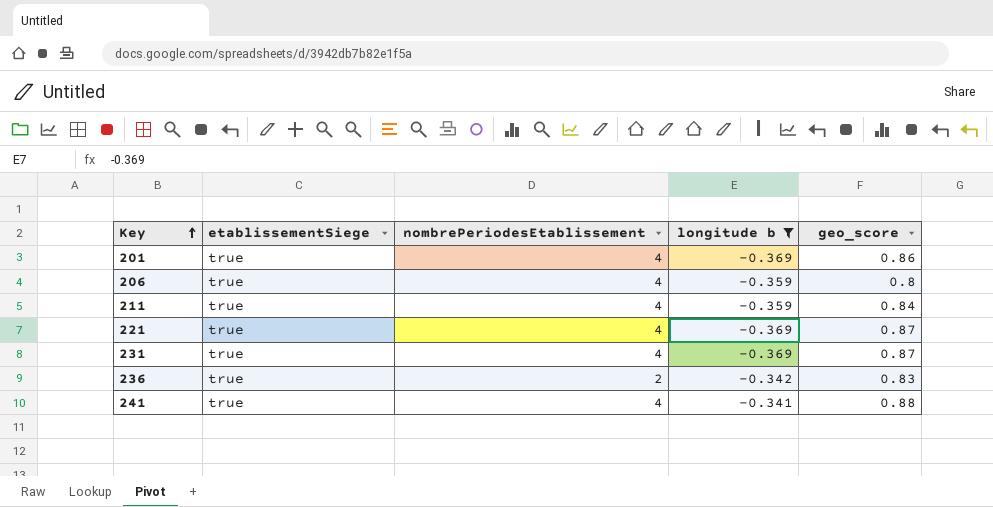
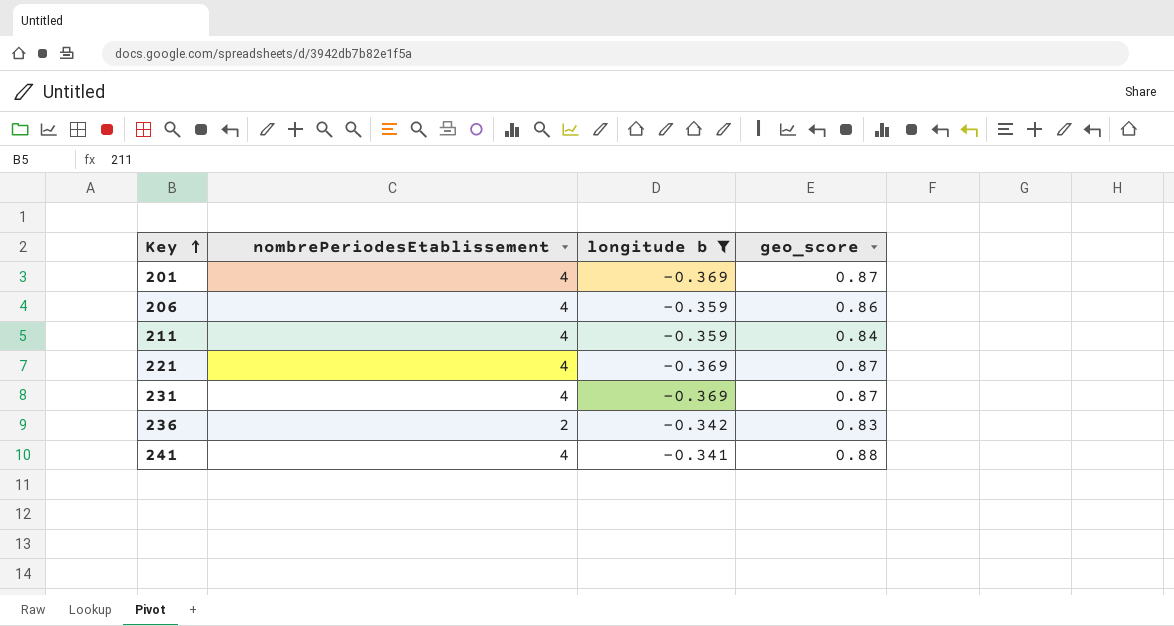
column etablissementSiege | position: 2 -> none
201 | geo_score: 0.86 -> 0.87
206 | geo_score: 0.8 -> 0.86

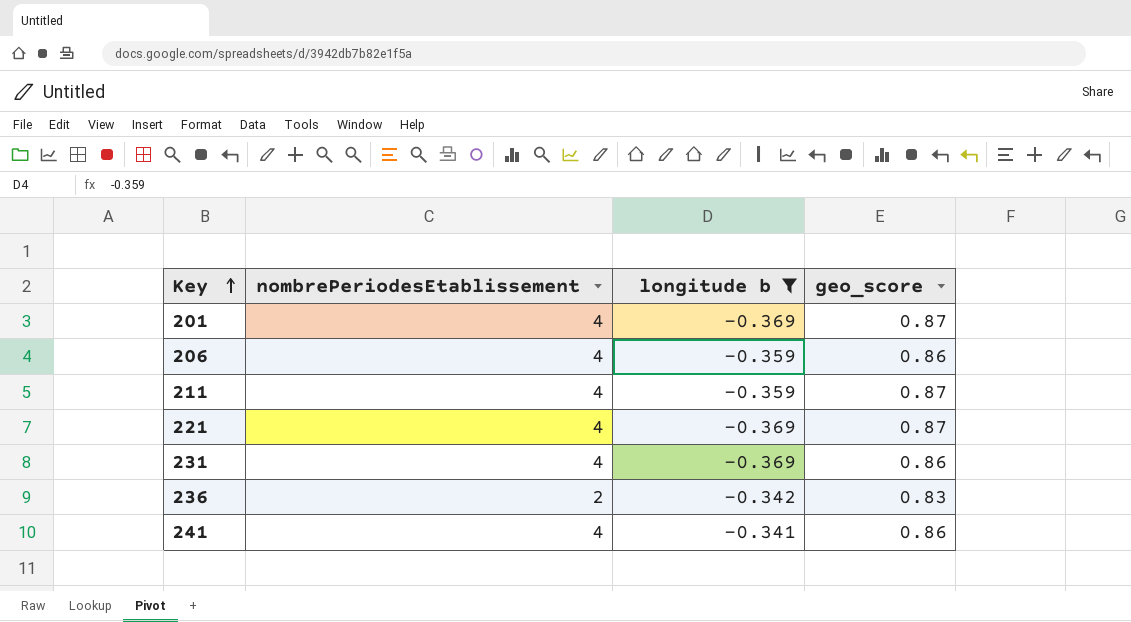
211 | geo_score: 0.84 -> 0.87
231 | geo_score: 0.87 -> 0.86
241 | geo_score: 0.88 -> 0.86

